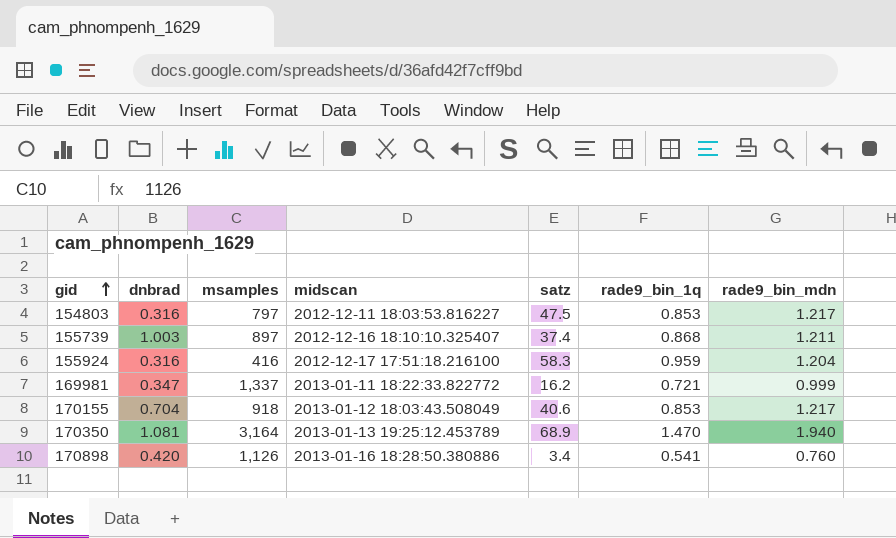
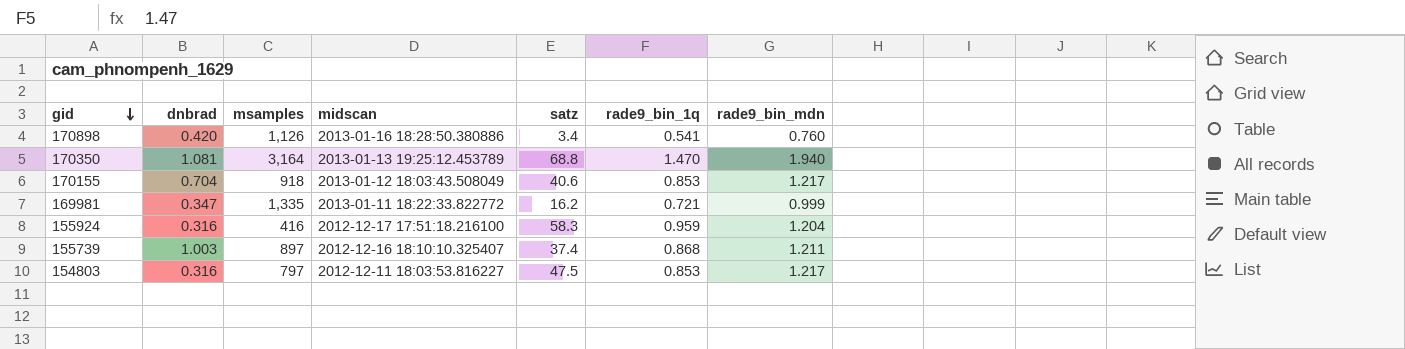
row order: gid ascending -> gid descending
170350 | satz: 68.9 -> 68.8
169981 | msamples: 1,337 -> 1,335

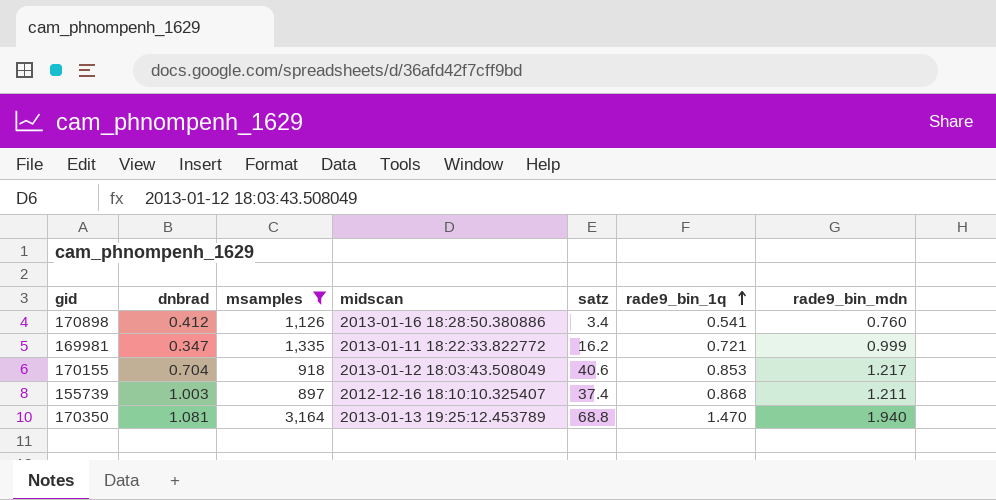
filter: none -> msamples >= 897
row order: gid descending -> rade9_bin_1q ascending
170898 | dnbrad: 0.420 -> 0.412

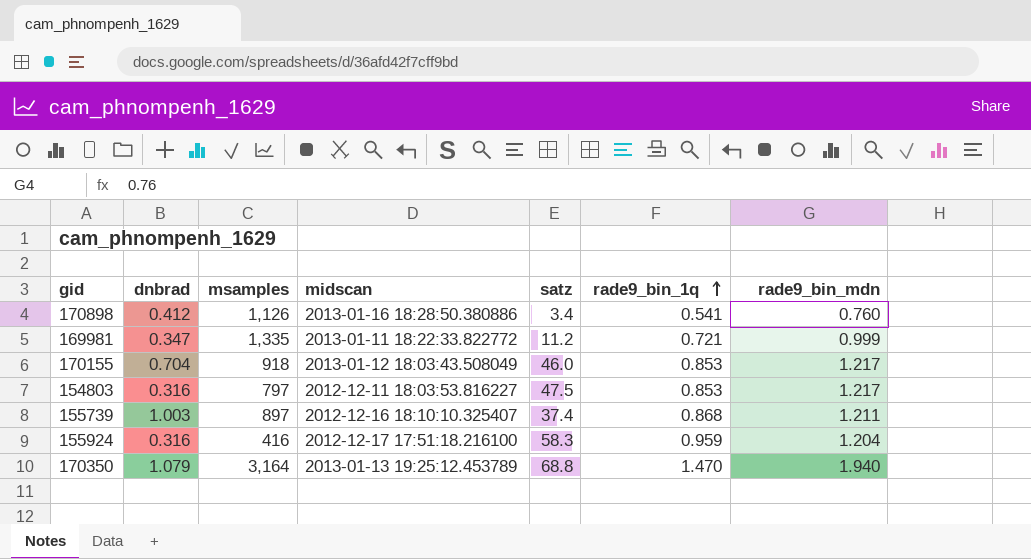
filter: msamples >= 897 -> none
169981 | satz: 16.2 -> 11.2
170155 | satz: 40.6 -> 46.0
170350 | dnbrad: 1.081 -> 1.079

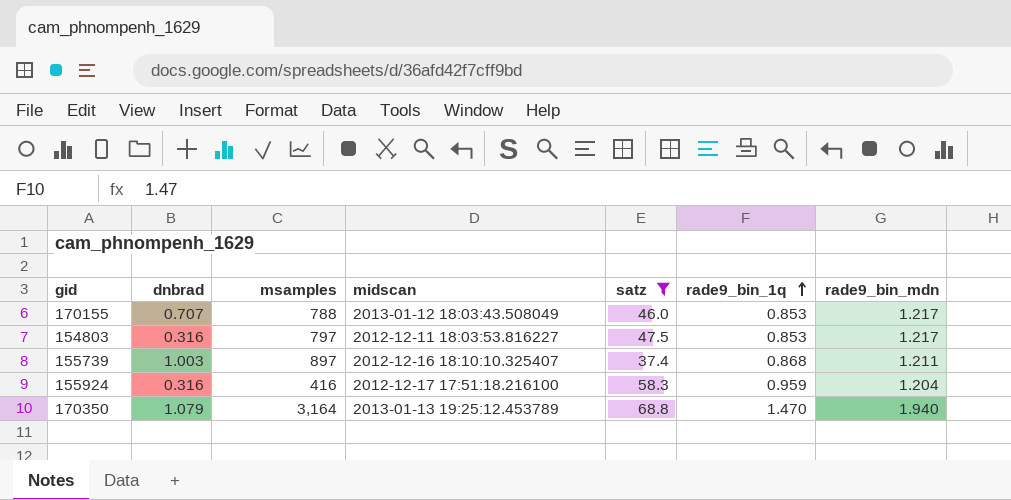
filter: none -> satz >= 37.4
170155 | dnbrad: 0.704 -> 0.707
170155 | msamples: 918 -> 788

